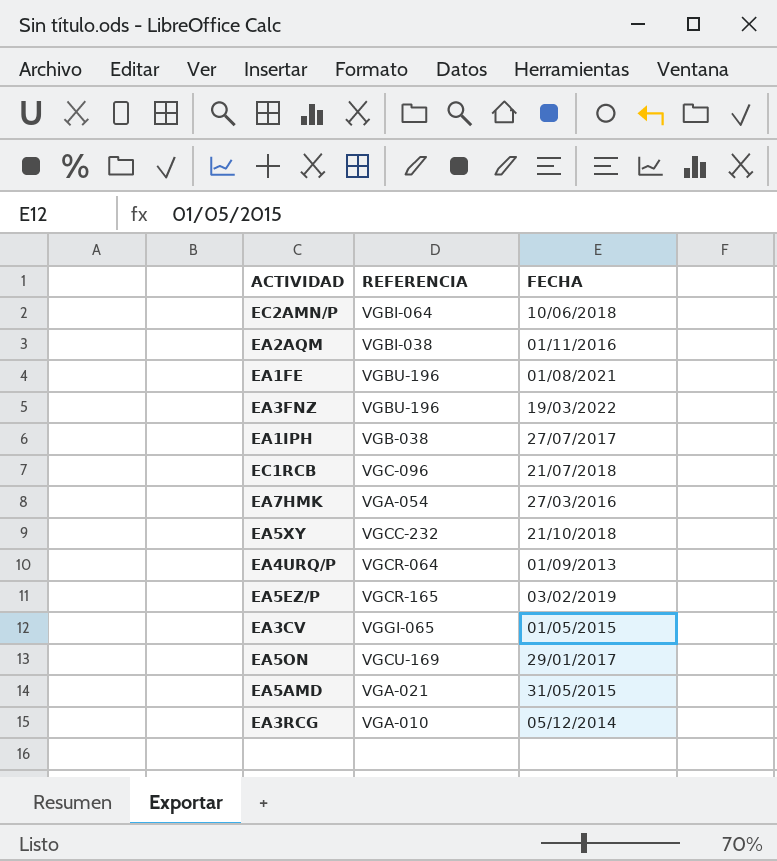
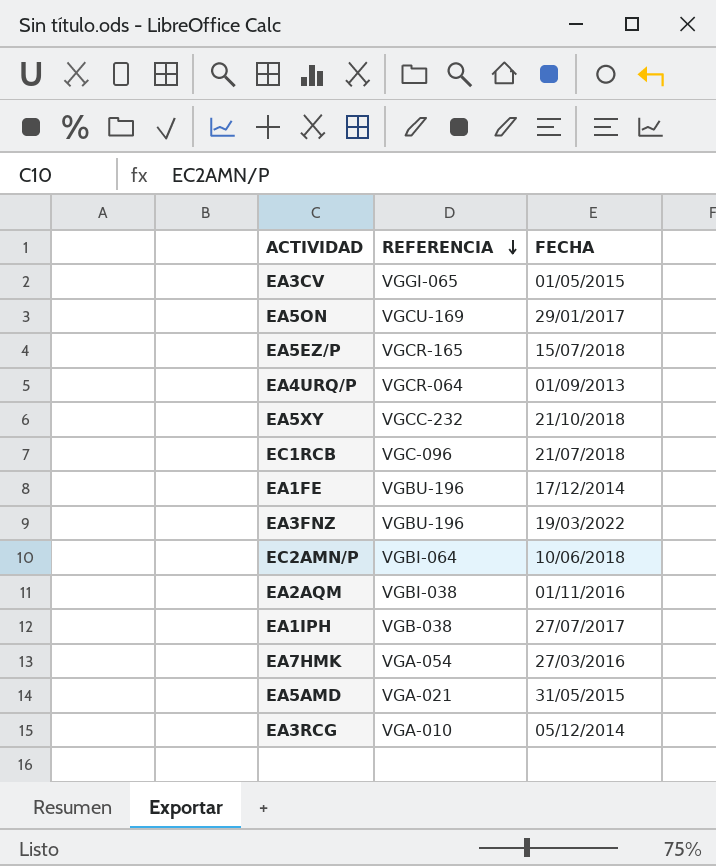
row order: none -> REFERENCIA descending
EA5EZ/P | FECHA: 03/02/2019 -> 15/07/2018
EA1FE | FECHA: 01/08/2021 -> 17/12/2014

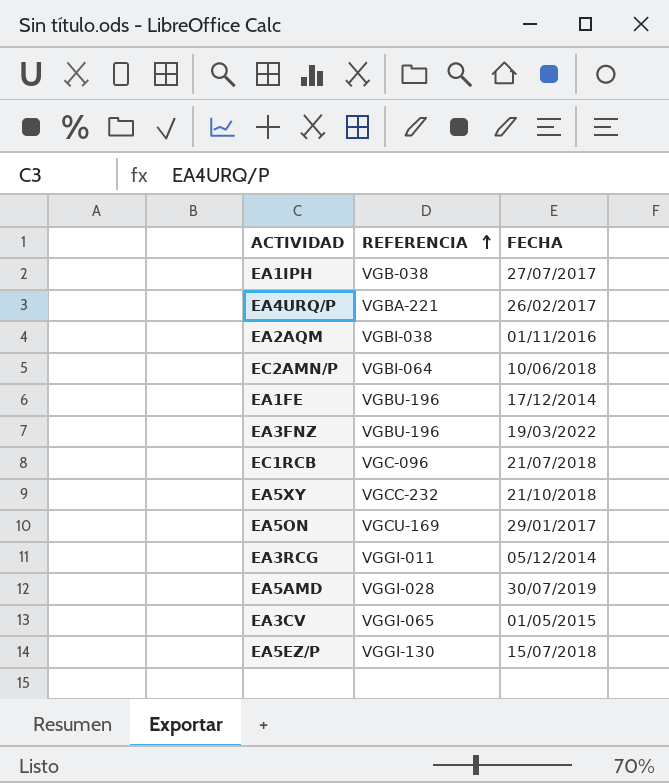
row order: REFERENCIA descending -> REFERENCIA ascending
row EA7HMK: VGA-054 | 27/03/2016 -> none
EA4URQ/P | REFERENCIA: VGCR-064 -> VGBA-221
EA4URQ/P | FECHA: 01/09/2013 -> 26/02/2017
EA3RCG | REFERENCIA: VGA-010 -> VGGI-011
EA5AMD | REFERENCIA: VGA-021 -> VGGI-028
EA5AMD | FECHA: 31/05/2015 -> 30/07/2019
EA5EZ/P | REFERENCIA: VGCR-165 -> VGGI-130

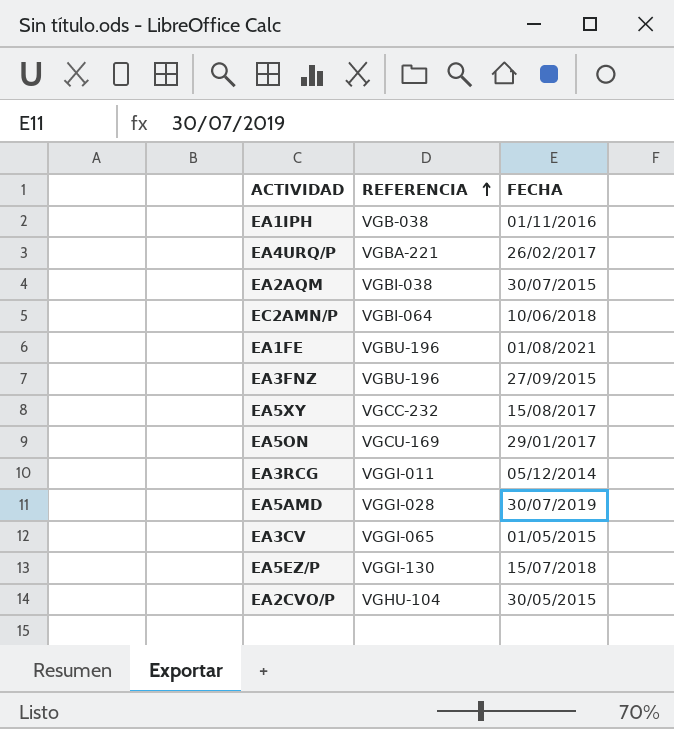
row EC1RCB: VGC-096 | 21/07/2018 -> none
EA1IPH | FECHA: 27/07/2017 -> 01/11/2016
EA2AQM | FECHA: 01/11/2016 -> 30/07/2015
EA1FE | FECHA: 17/12/2014 -> 01/08/2021
EA3FNZ | FECHA: 19/03/2022 -> 27/09/2015
EA5XY | FECHA: 21/10/2018 -> 15/08/2017
row EA2CVO/P: none -> VGHU-104 | 30/05/2015

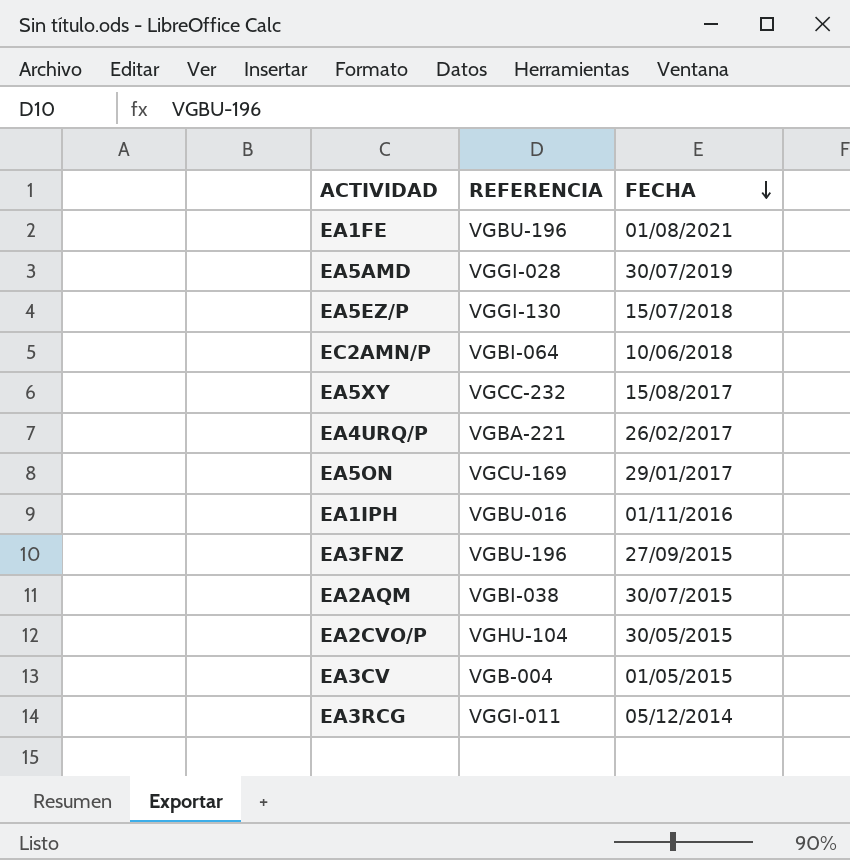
row order: REFERENCIA ascending -> FECHA descending
EA1IPH | REFERENCIA: VGB-038 -> VGBU-016
EA3CV | REFERENCIA: VGGI-065 -> VGB-004

